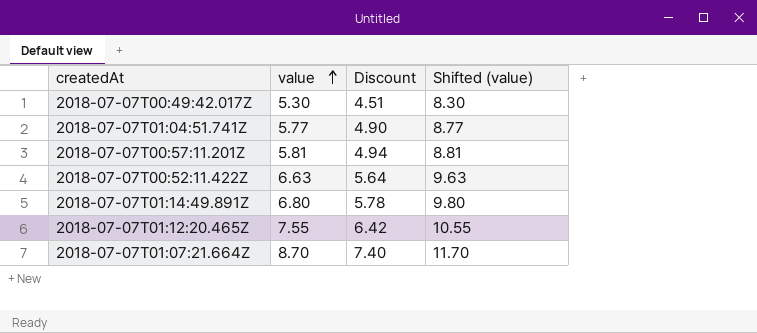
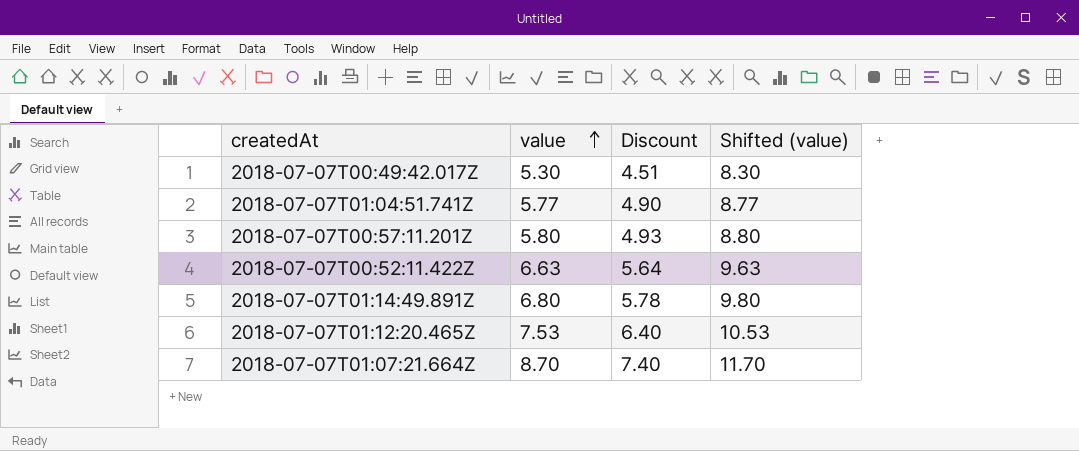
2018-07-07T00:57:11.201Z | value: 5.81 -> 5.80
2018-07-07T00:57:11.201Z | Discount: 4.94 -> 4.93
2018-07-07T00:57:11.201Z | Shifted (value): 8.81 -> 8.80
2018-07-07T01:12:20.465Z | value: 7.55 -> 7.53
2018-07-07T01:12:20.465Z | Discount: 6.42 -> 6.40
2018-07-07T01:12:20.465Z | Shifted (value): 10.55 -> 10.53

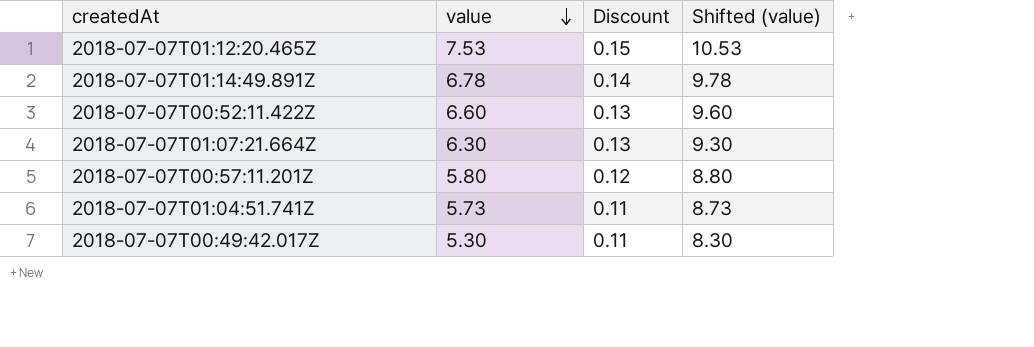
row order: value ascending -> value descending
column Discount | formula: [value] * 0.85 -> [value] * 0.02
2018-07-07T01:14:49.891Z | value: 6.80 -> 6.78
2018-07-07T01:14:49.891Z | Shifted (value): 9.80 -> 9.78
2018-07-07T00:52:11.422Z | value: 6.63 -> 6.60
2018-07-07T00:52:11.422Z | Shifted (value): 9.63 -> 9.60
2018-07-07T01:07:21.664Z | value: 8.70 -> 6.30
2018-07-07T01:07:21.664Z | Shifted (value): 11.70 -> 9.30
2018-07-07T01:04:51.741Z | value: 5.77 -> 5.73
2018-07-07T01:04:51.741Z | Shifted (value): 8.77 -> 8.73

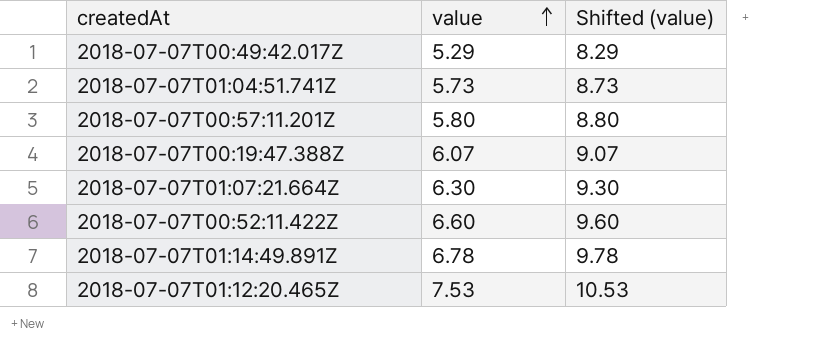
row order: value descending -> value ascending
column Discount | formula: [value] * 0.02 -> none
2018-07-07T00:49:42.017Z | value: 5.30 -> 5.29
2018-07-07T00:49:42.017Z | Shifted (value): 8.30 -> 8.29
row 2018-07-07T00:19:47.388Z: none -> 6.07 | 9.07

